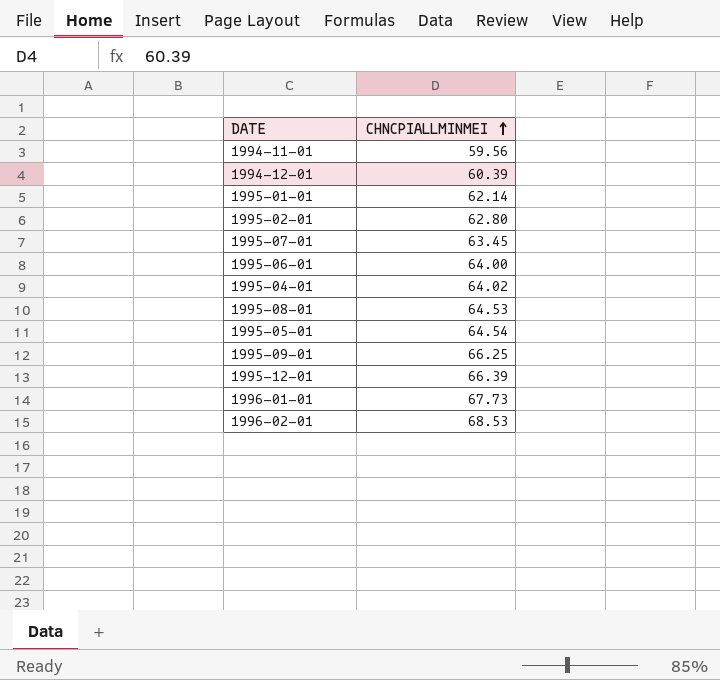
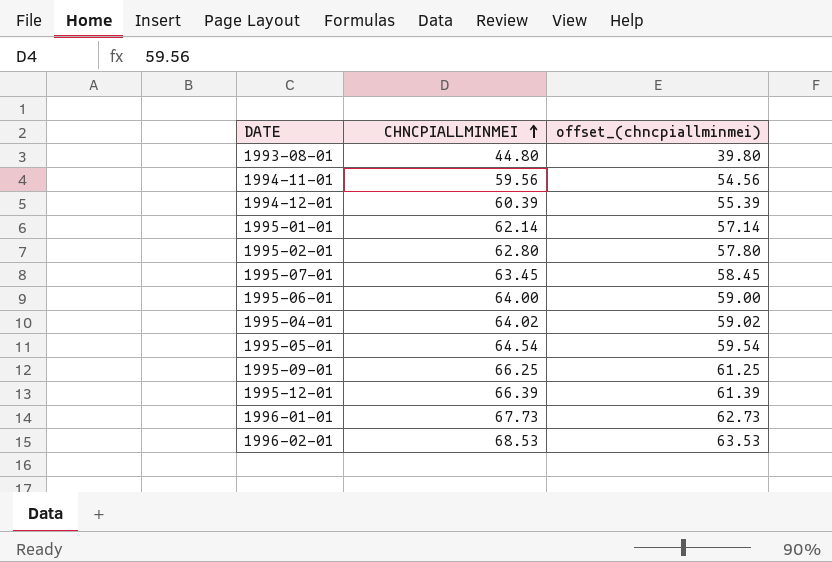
column offset_(chncpiallminmei) | formula: none -> [CHNCPIALLMINMEI] - 5
row 1995-08-01: 64.53 -> none
row 1993-08-01: none -> 44.80 | 39.80

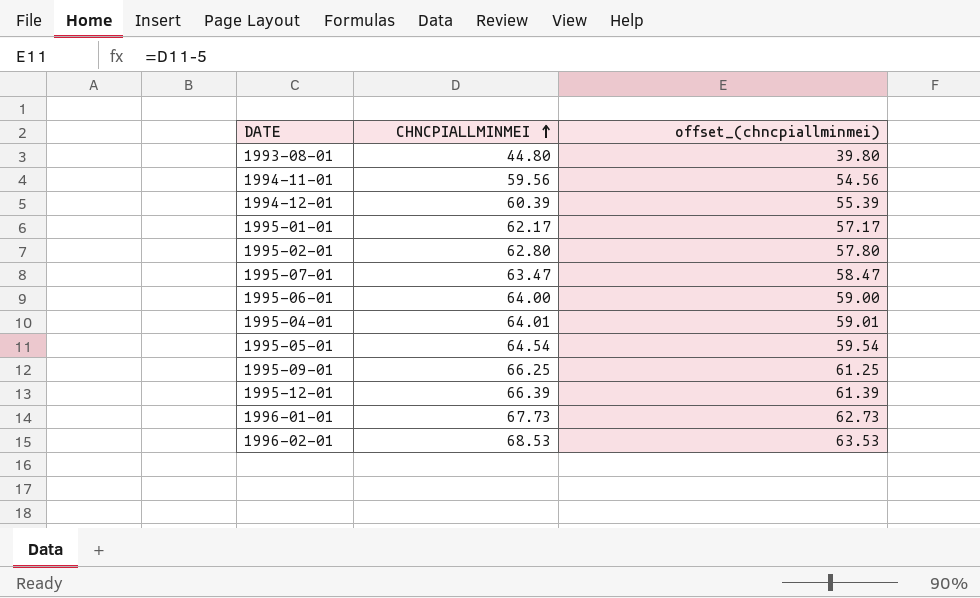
1995-01-01 | CHNCPIALLMINMEI: 62.14 -> 62.17
1995-01-01 | offset_(chncpiallminmei): 57.14 -> 57.17
1995-07-01 | CHNCPIALLMINMEI: 63.45 -> 63.47
1995-07-01 | offset_(chncpiallminmei): 58.45 -> 58.47
1995-04-01 | CHNCPIALLMINMEI: 64.02 -> 64.01
1995-04-01 | offset_(chncpiallminmei): 59.02 -> 59.01

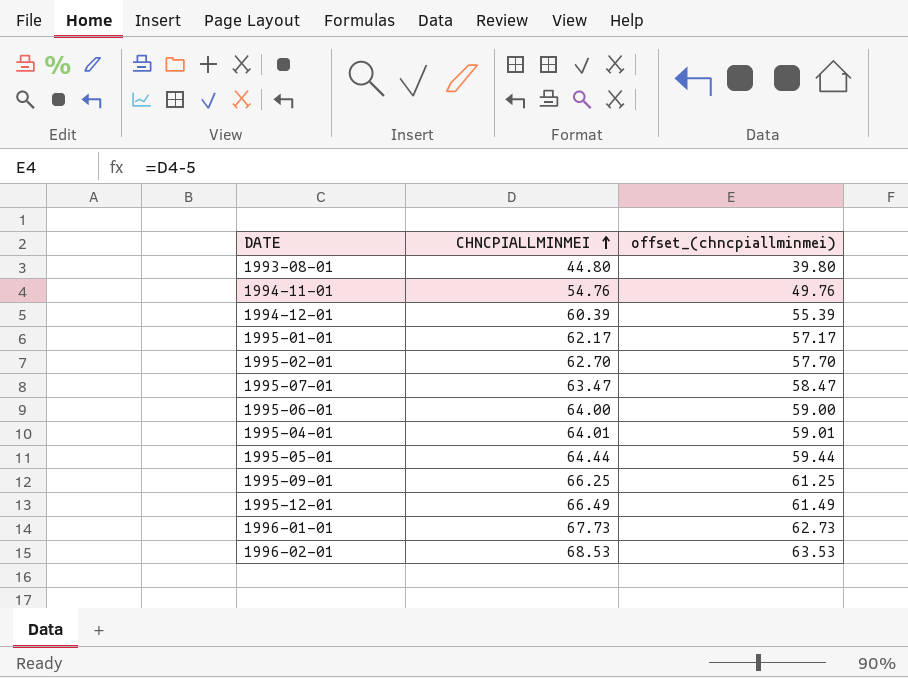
1994-11-01 | CHNCPIALLMINMEI: 59.56 -> 54.76
1994-11-01 | offset_(chncpiallminmei): 54.56 -> 49.76
1995-02-01 | CHNCPIALLMINMEI: 62.80 -> 62.70
1995-02-01 | offset_(chncpiallminmei): 57.80 -> 57.70
1995-05-01 | CHNCPIALLMINMEI: 64.54 -> 64.44
1995-05-01 | offset_(chncpiallminmei): 59.54 -> 59.44
1995-12-01 | CHNCPIALLMINMEI: 66.39 -> 66.49
1995-12-01 | offset_(chncpiallminmei): 61.39 -> 61.49

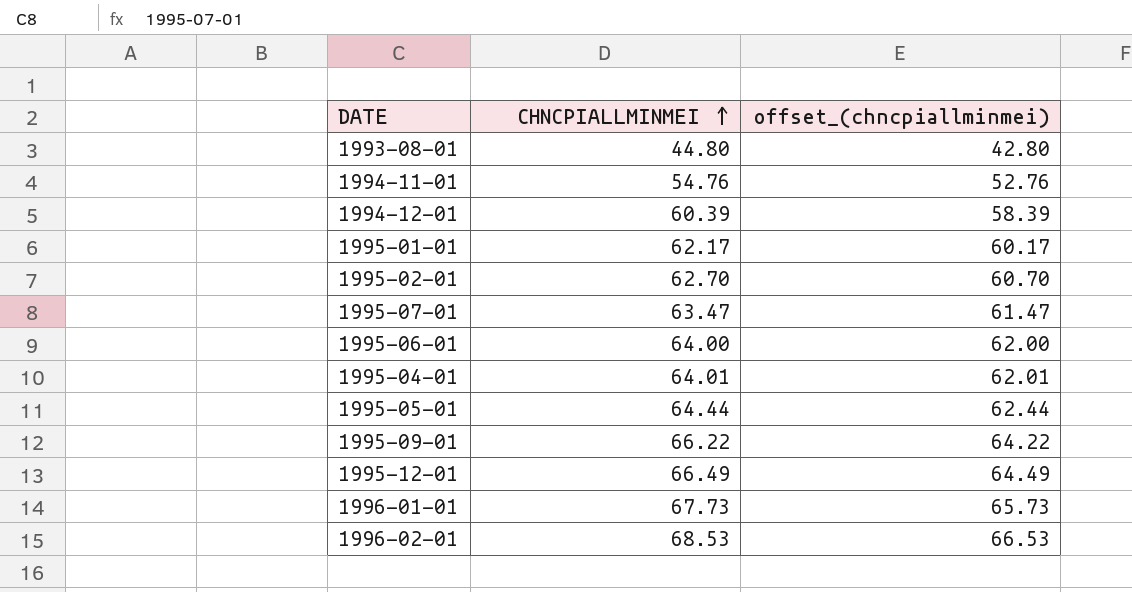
column offset_(chncpiallminmei) | formula: [CHNCPIALLMINMEI] - 5 -> [CHNCPIALLMINMEI] - 2
1995-09-01 | CHNCPIALLMINMEI: 66.25 -> 66.22

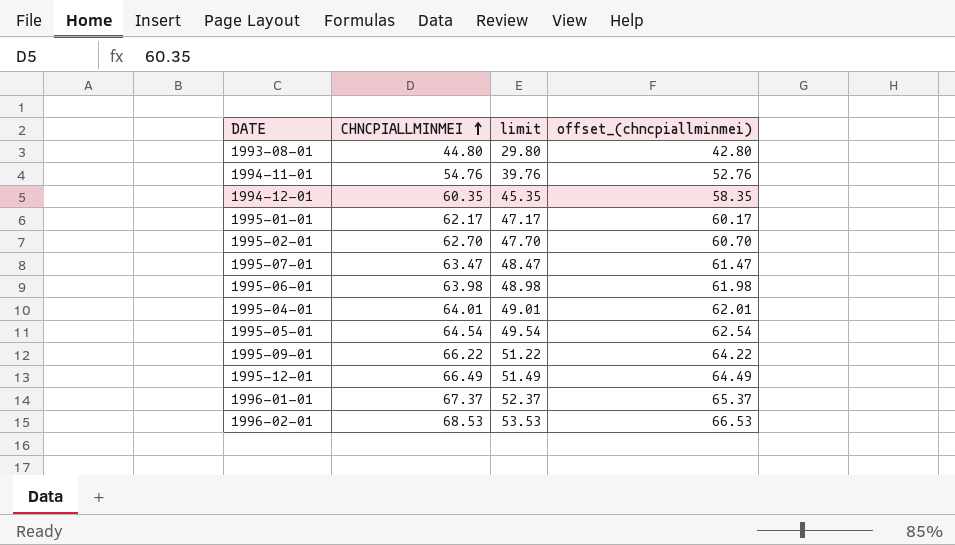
column limit | formula: none -> [CHNCPIALLMINMEI] - 15
1994-12-01 | CHNCPIALLMINMEI: 60.39 -> 60.35
1994-12-01 | offset_(chncpiallminmei): 58.39 -> 58.35
1995-06-01 | CHNCPIALLMINMEI: 64.00 -> 63.98
1995-06-01 | offset_(chncpiallminmei): 62.00 -> 61.98
1995-05-01 | CHNCPIALLMINMEI: 64.44 -> 64.54
1995-05-01 | offset_(chncpiallminmei): 62.44 -> 62.54
1996-01-01 | CHNCPIALLMINMEI: 67.73 -> 67.37
1996-01-01 | offset_(chncpiallminmei): 65.73 -> 65.37

